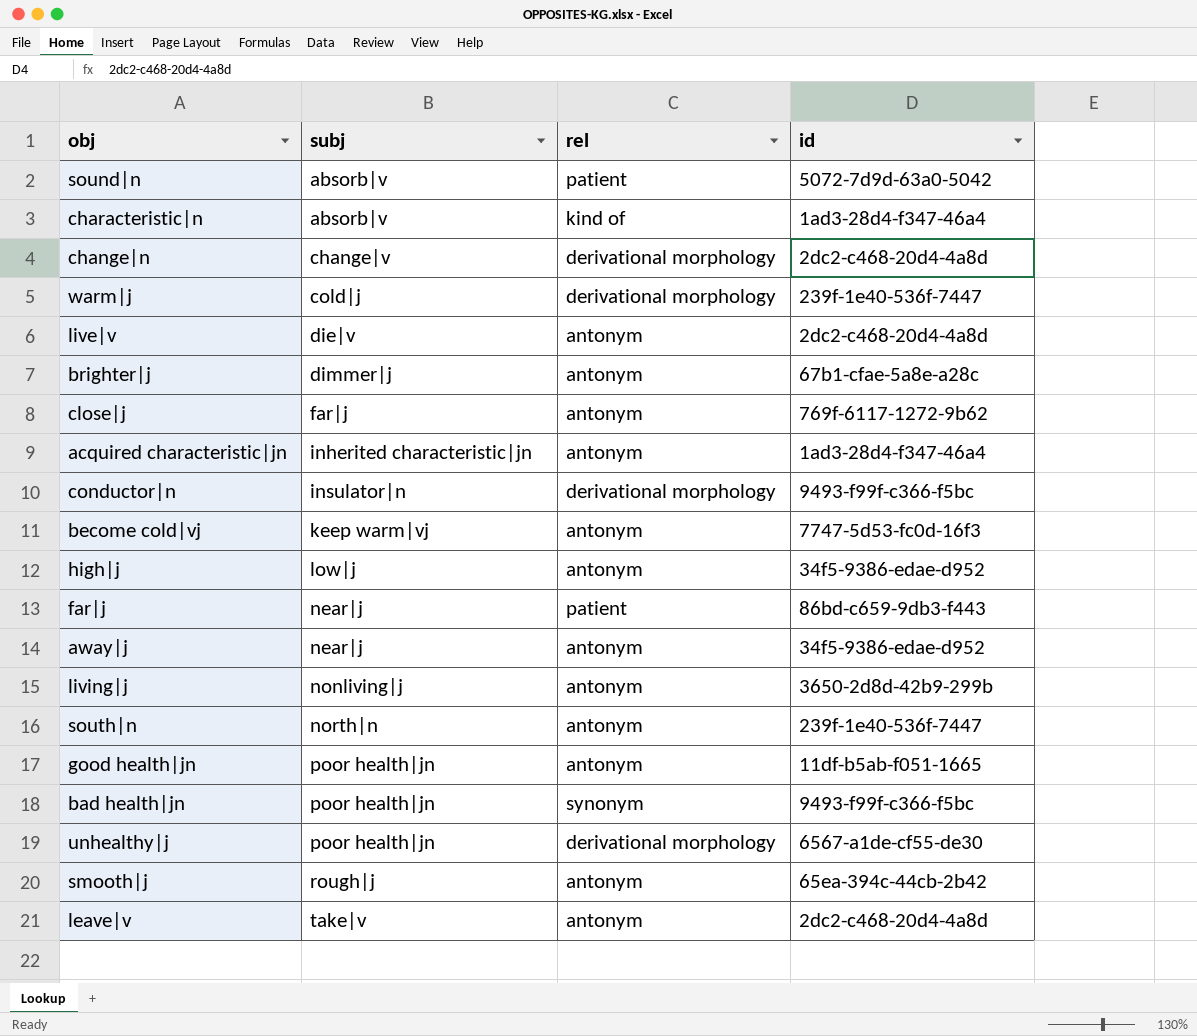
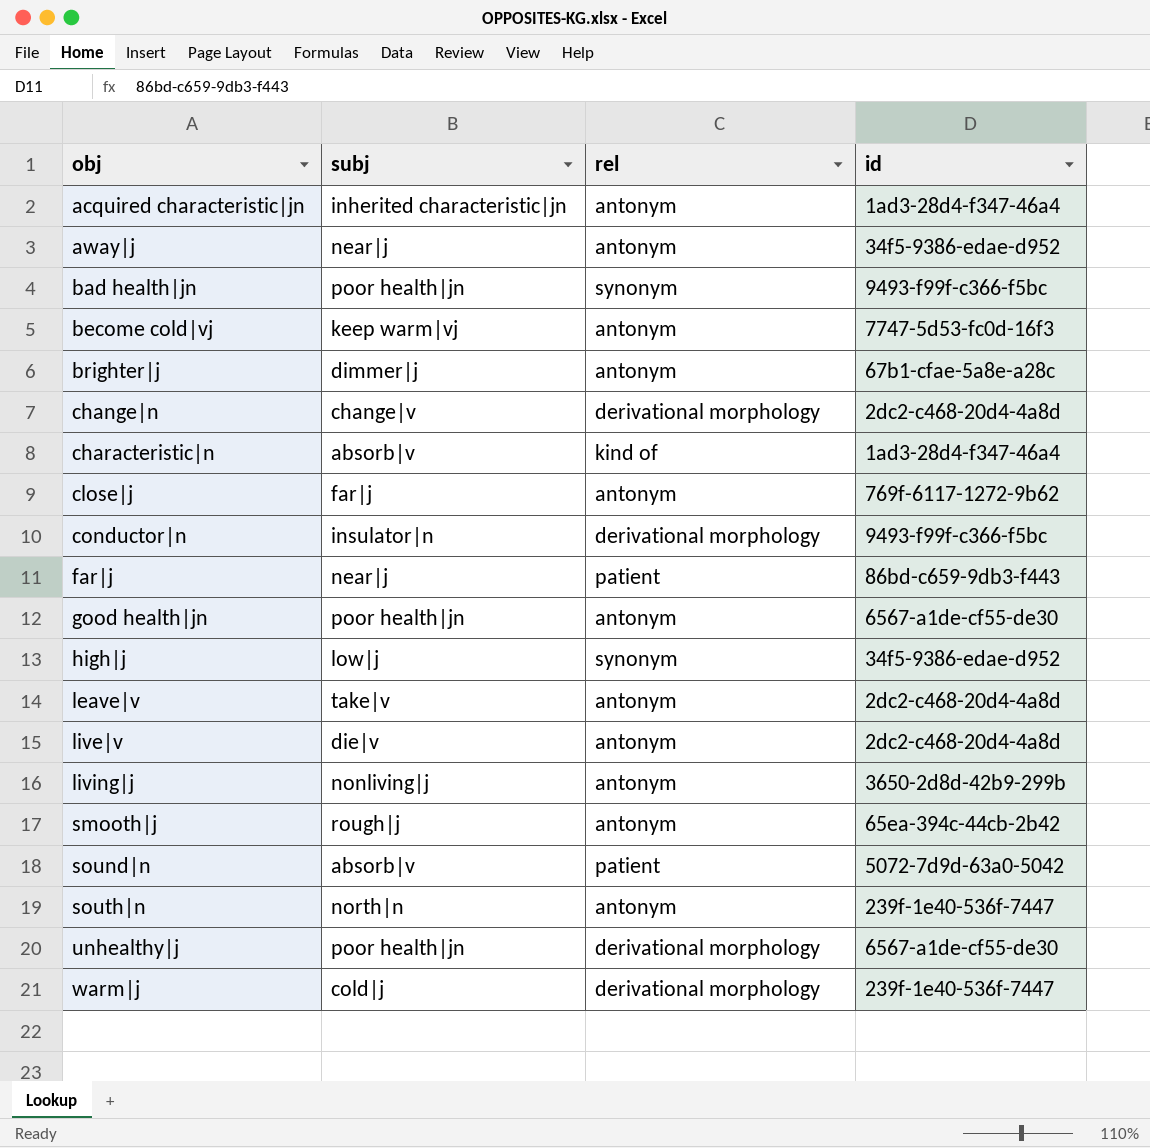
row order: subj ascending -> obj ascending
good health|jn | id: 11df-b5ab-f051-1665 -> 6567-a1de-cf55-de30
high|j | rel: antonym -> synonym

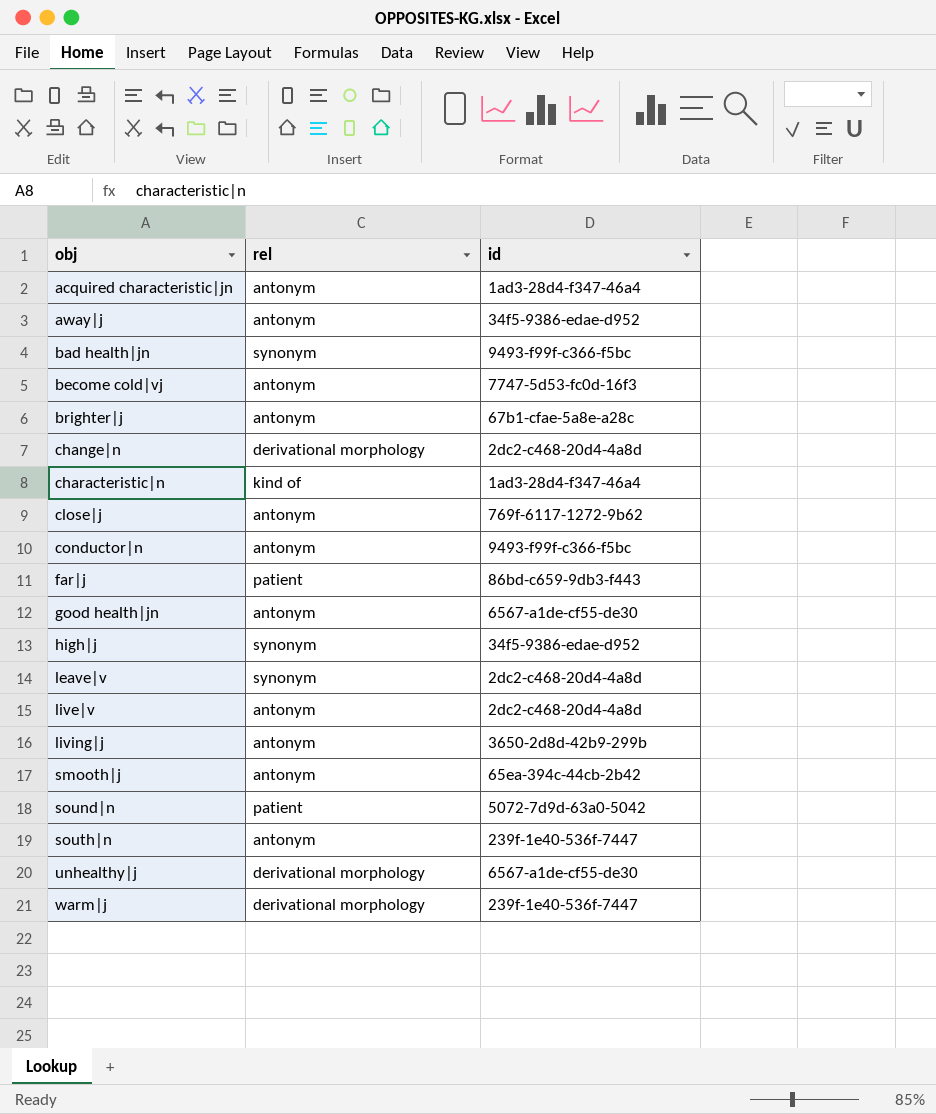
column subj | position: 2 -> none
conductor|n | rel: derivational morphology -> antonym
leave|v | rel: antonym -> synonym

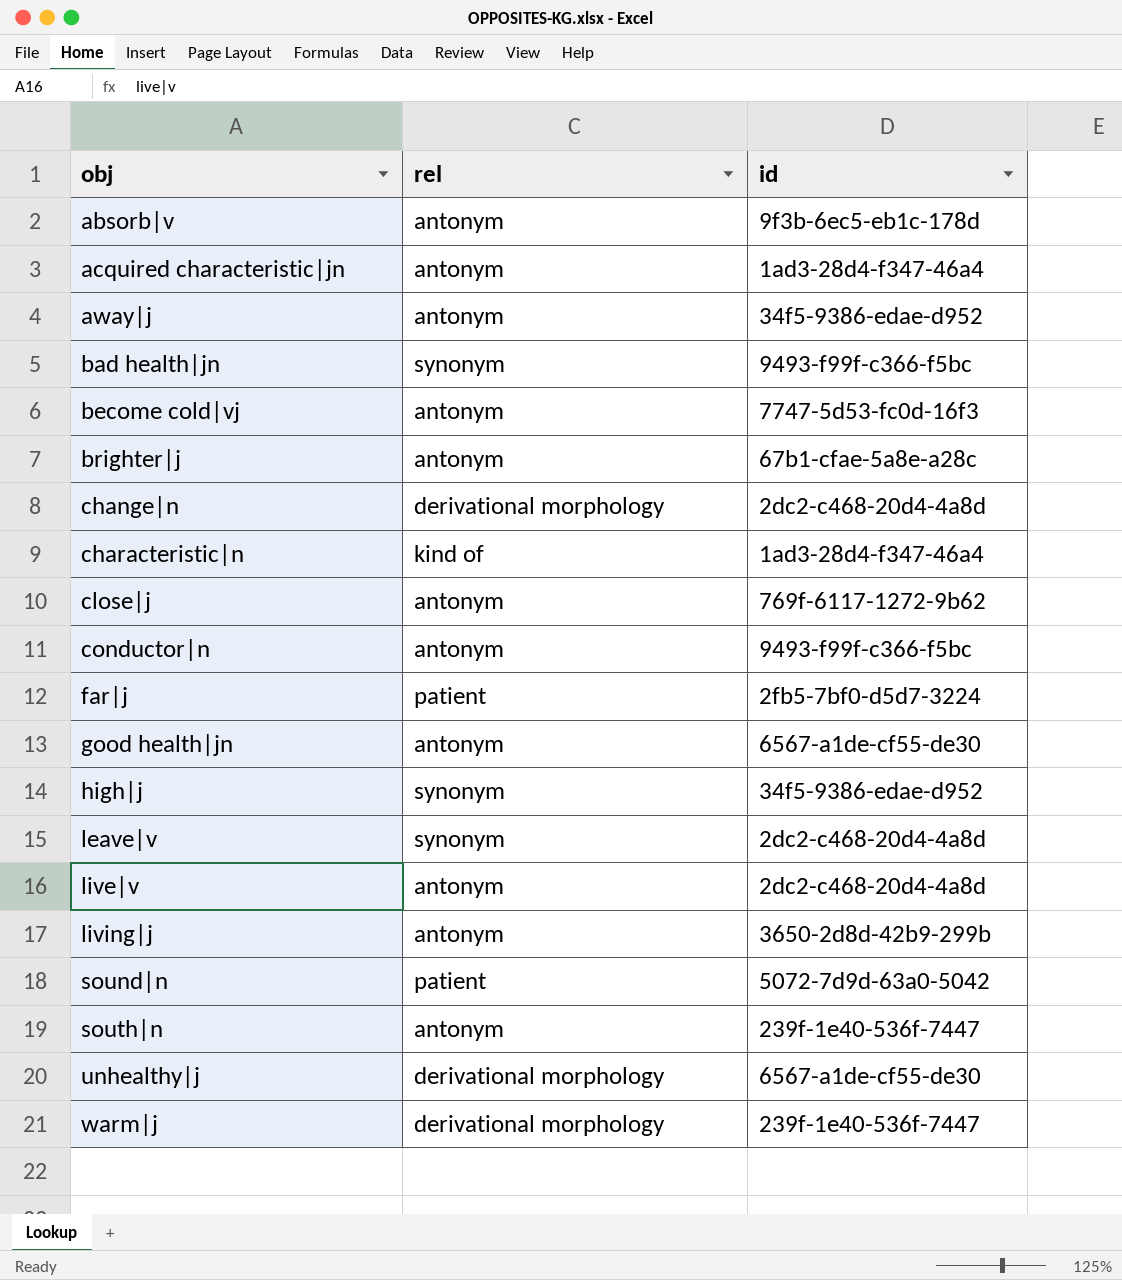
row smooth|j: antonym | 65ea-394c-44cb-2b42 -> none
row absorb|v: none -> antonym | 9f3b-6ec5-eb1c-178d
far|j | id: 86bd-c659-9db3-f443 -> 2fb5-7bf0-d5d7-3224

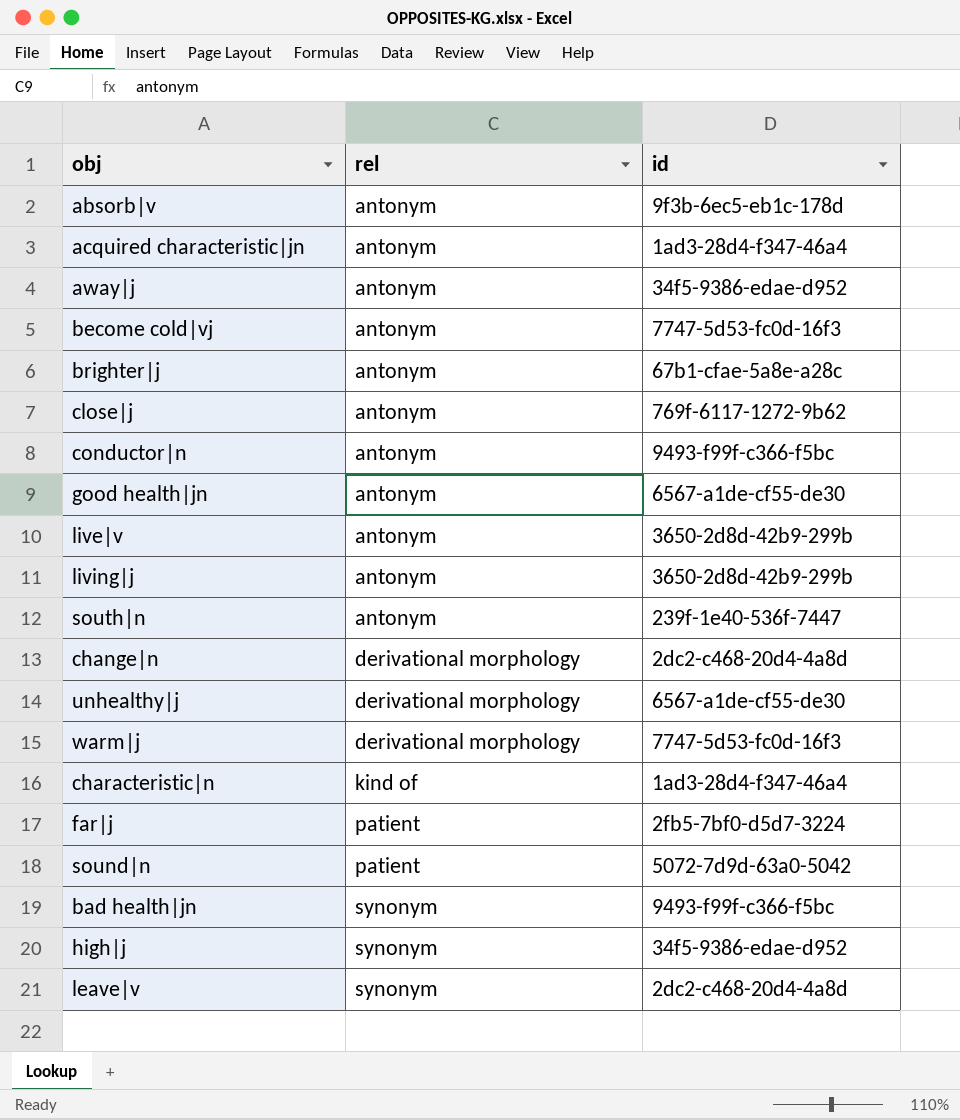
row order: obj ascending -> rel ascending
live|v | id: 2dc2-c468-20d4-4a8d -> 3650-2d8d-42b9-299b
warm|j | id: 239f-1e40-536f-7447 -> 7747-5d53-fc0d-16f3

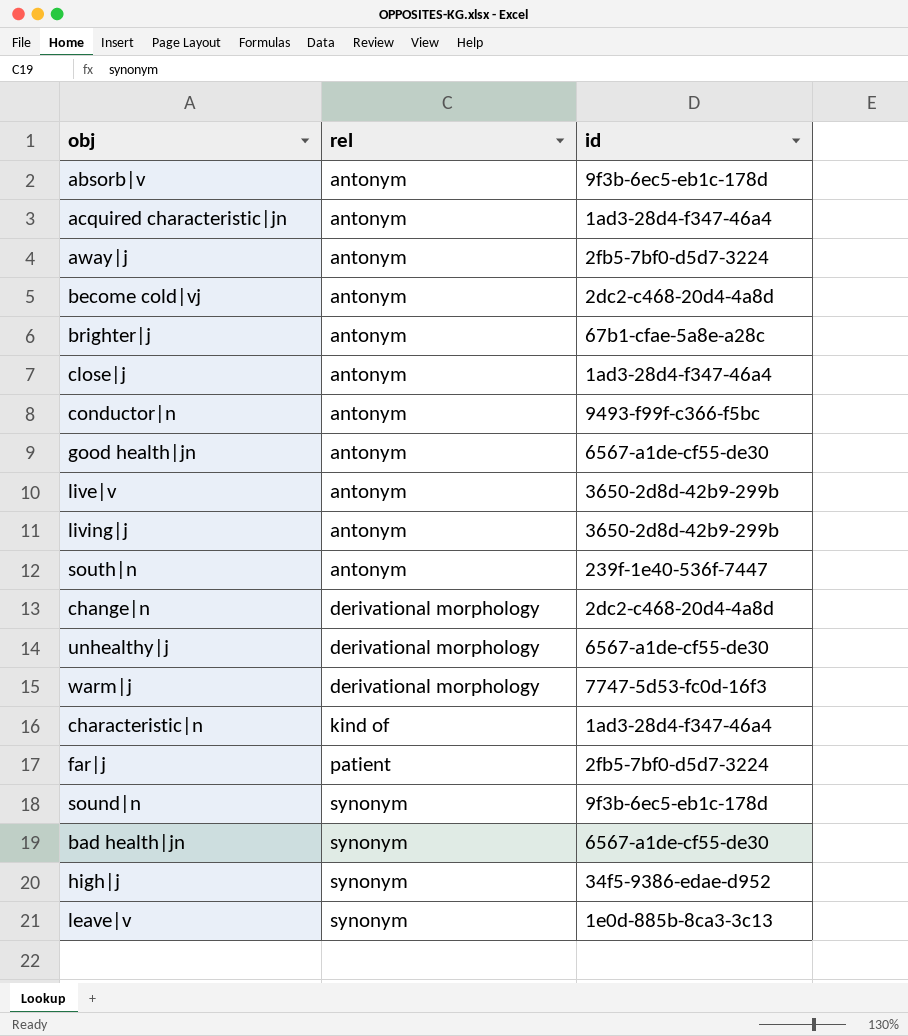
away|j | id: 34f5-9386-edae-d952 -> 2fb5-7bf0-d5d7-3224
become cold|vj | id: 7747-5d53-fc0d-16f3 -> 2dc2-c468-20d4-4a8d
close|j | id: 769f-6117-1272-9b62 -> 1ad3-28d4-f347-46a4
sound|n | rel: patient -> synonym
sound|n | id: 5072-7d9d-63a0-5042 -> 9f3b-6ec5-eb1c-178d
bad health|jn | id: 9493-f99f-c366-f5bc -> 6567-a1de-cf55-de30
leave|v | id: 2dc2-c468-20d4-4a8d -> 1e0d-885b-8ca3-3c13

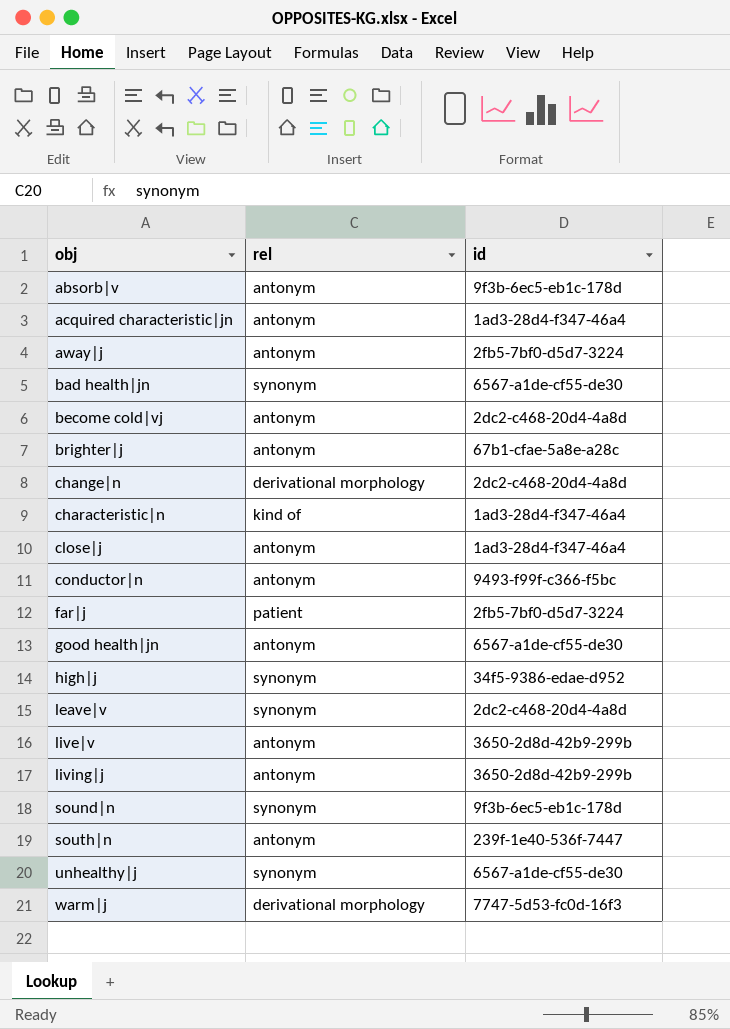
row order: rel ascending -> obj ascending
leave|v | id: 1e0d-885b-8ca3-3c13 -> 2dc2-c468-20d4-4a8d
unhealthy|j | rel: derivational morphology -> synonym

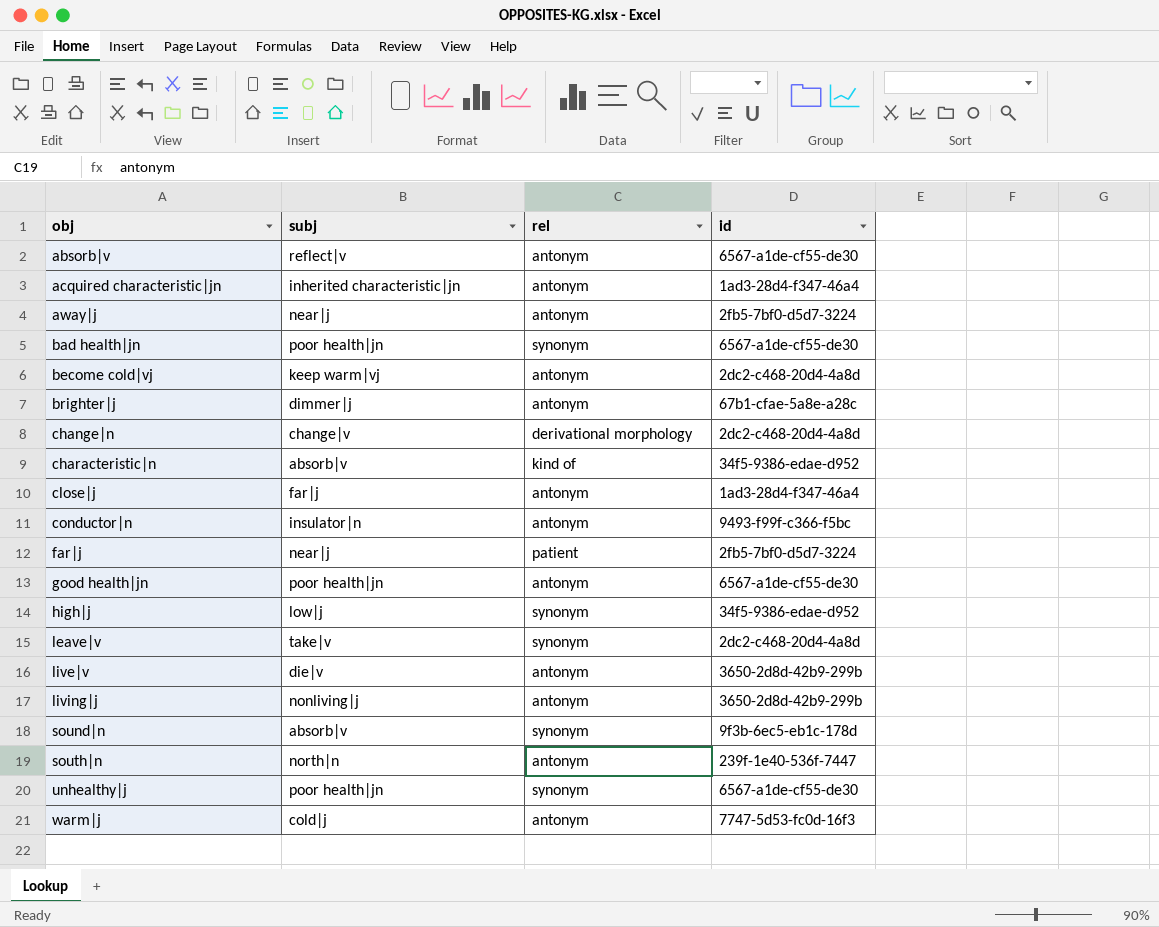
column subj | position: none -> 2
absorb|v | id: 9f3b-6ec5-eb1c-178d -> 6567-a1de-cf55-de30
characteristic|n | id: 1ad3-28d4-f347-46a4 -> 34f5-9386-edae-d952
warm|j | rel: derivational morphology -> antonym

